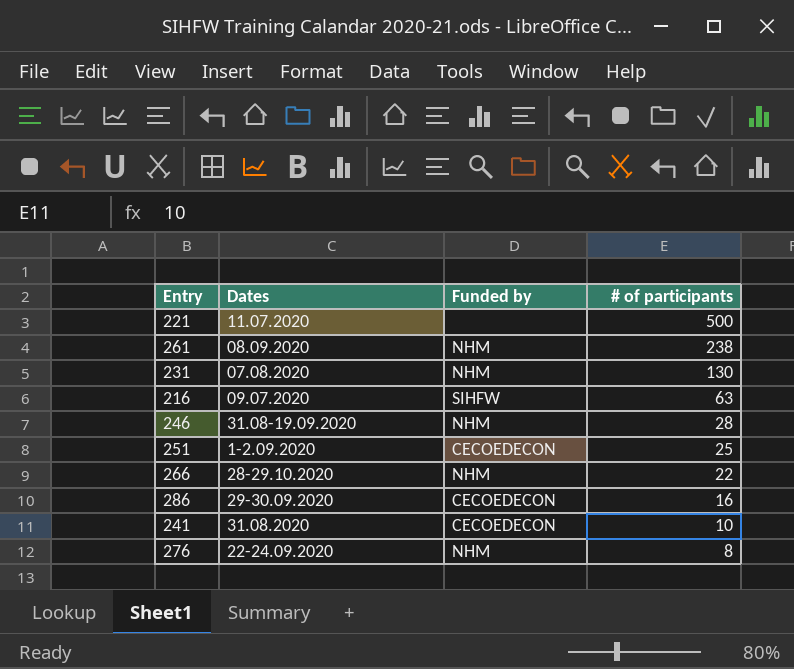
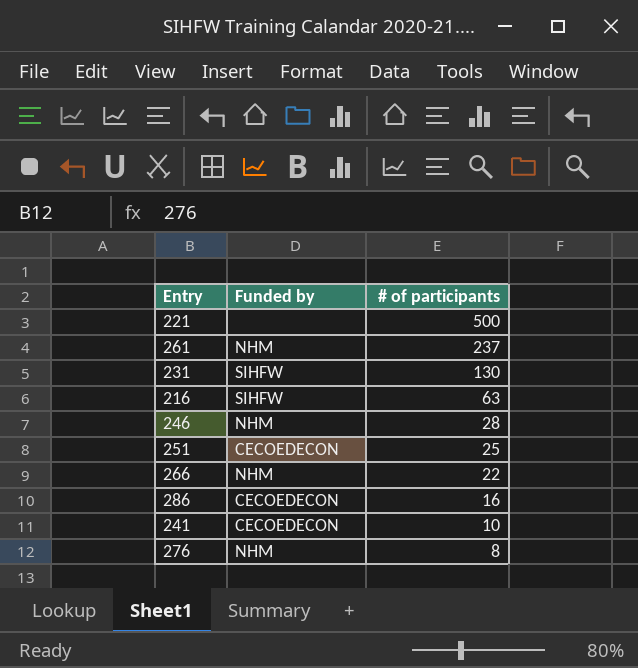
column Dates | position: 2 -> none
261 | # of participants: 238 -> 237
231 | Funded by: NHM -> SIHFW

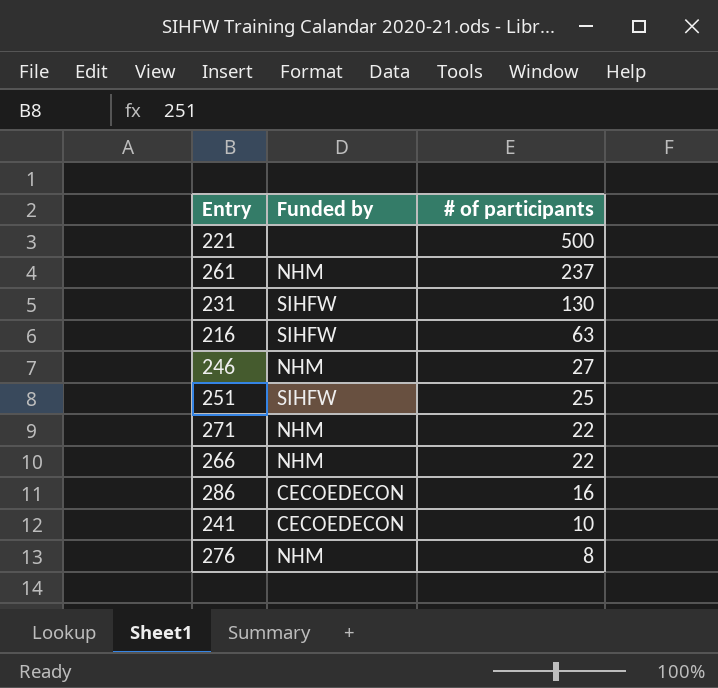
246 | # of participants: 28 -> 27
251 | Funded by: CECOEDECON -> SIHFW
row 271: none -> NHM | 22

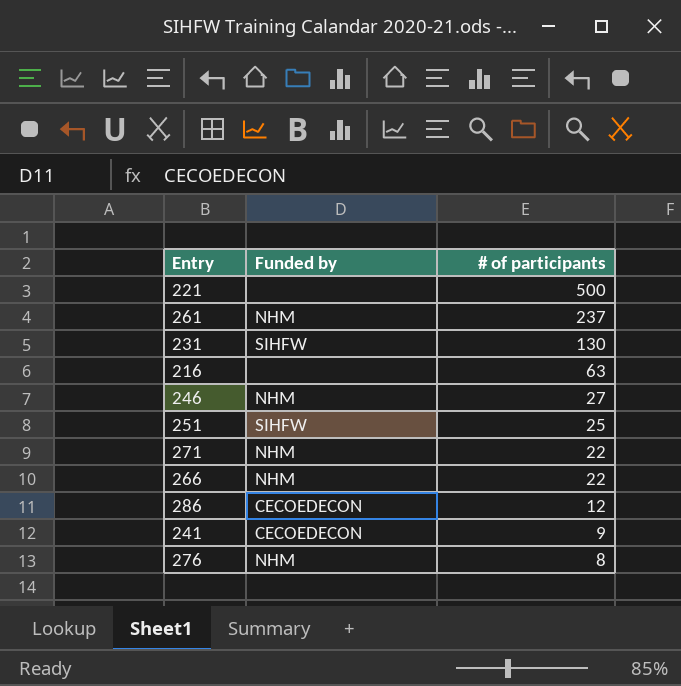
216 | Funded by: SIHFW -> none
286 | # of participants: 16 -> 12
241 | # of participants: 10 -> 9

